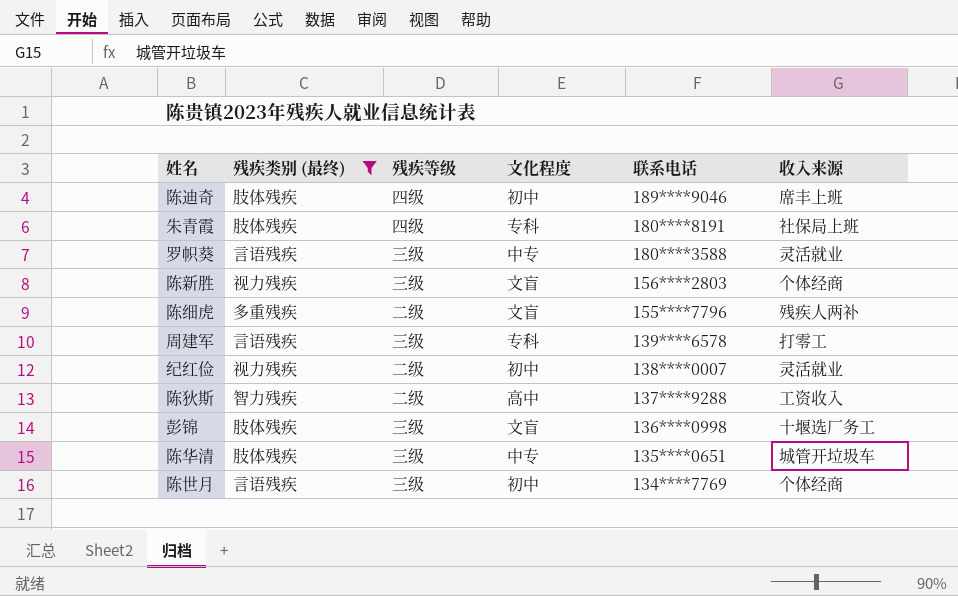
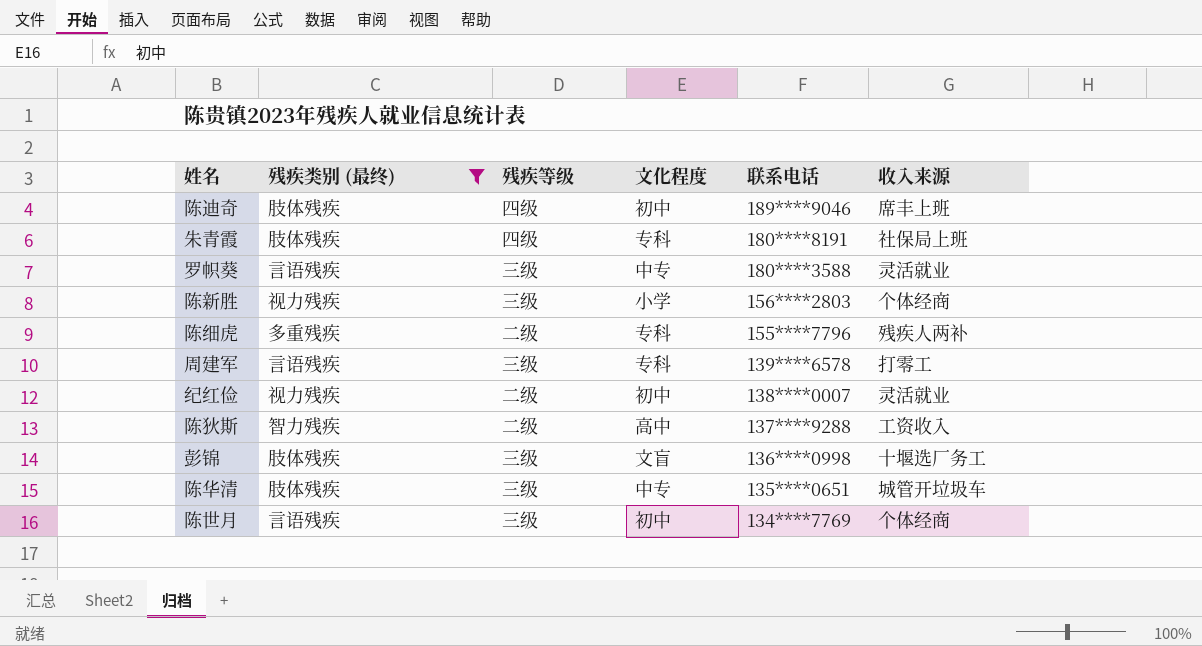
陈新胜 | 文化程度: 文盲 -> 小学
陈细虎 | 文化程度: 文盲 -> 专科

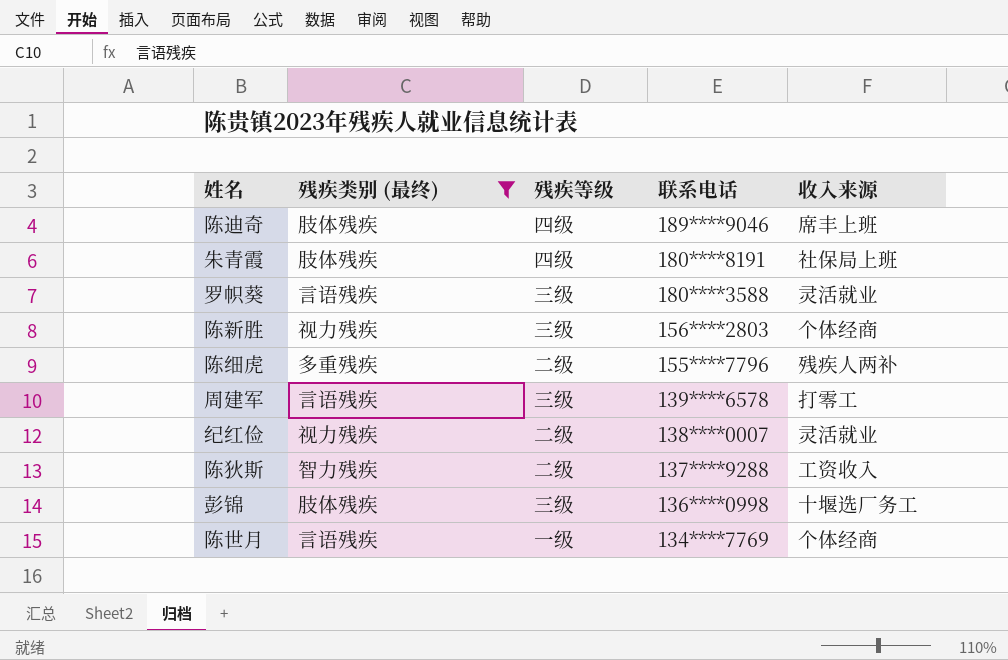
column 文化程度 | position: 4 -> none
row 陈华清: 肢体残疾 | 三级 | 中专 | 135****0651 | 城管开垃圾车 -> none
陈世月 | 残疾等级: 三级 -> 一级

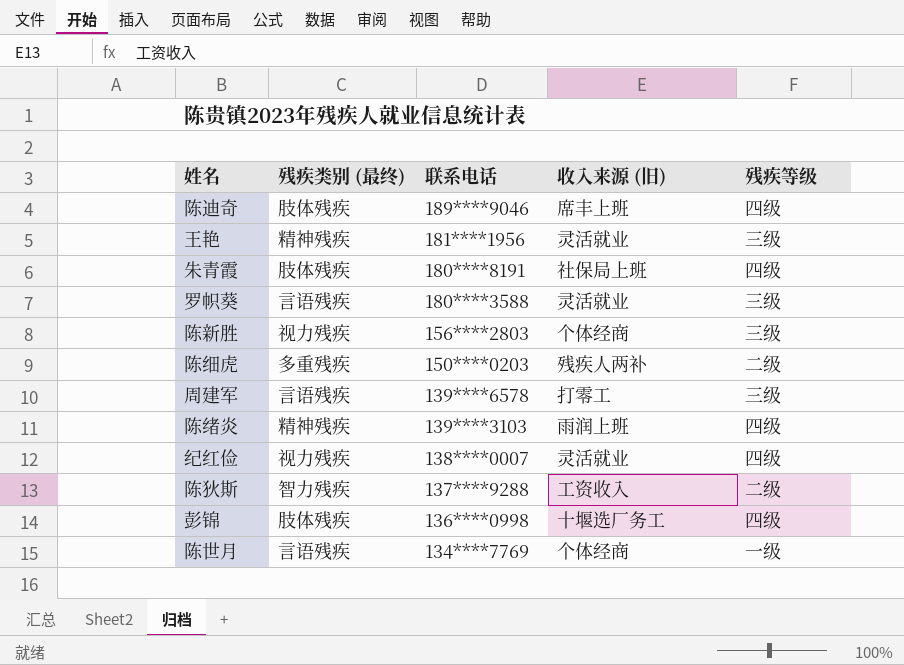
filter: 残疾类别 (最终) != 精神残疾 -> none
column name: 收入来源 -> 收入来源 (旧)
column 残疾等级 | position: 3 -> 5
陈细虎 | 联系电话: 155****7796 -> 150****0203
纪红俭 | 残疾等级: 二级 -> 四级
彭锦 | 残疾等级: 三级 -> 四级

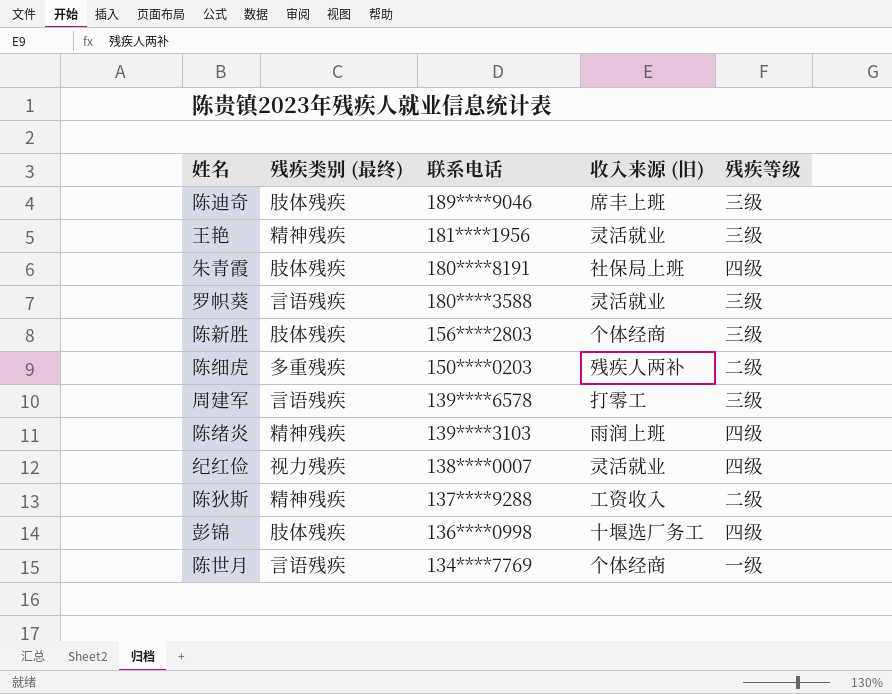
陈迪奇 | 残疾等级: 四级 -> 三级
陈新胜 | 残疾类别 (最终): 视力残疾 -> 肢体残疾
陈狄斯 | 残疾类别 (最终): 智力残疾 -> 精神残疾

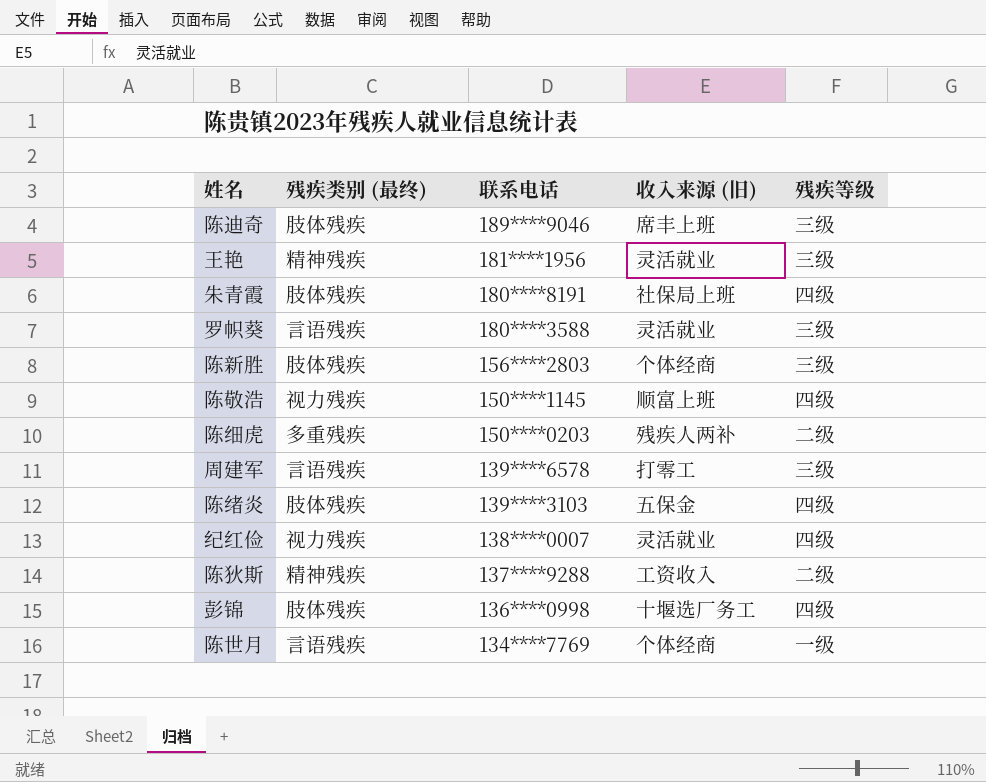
row 陈敬浩: none -> 视力残疾 | 150****1145 | 顺富上班 | 四级
陈绪炎 | 残疾类别 (最终): 精神残疾 -> 肢体残疾
陈绪炎 | 收入来源 (旧): 雨润上班 -> 五保金

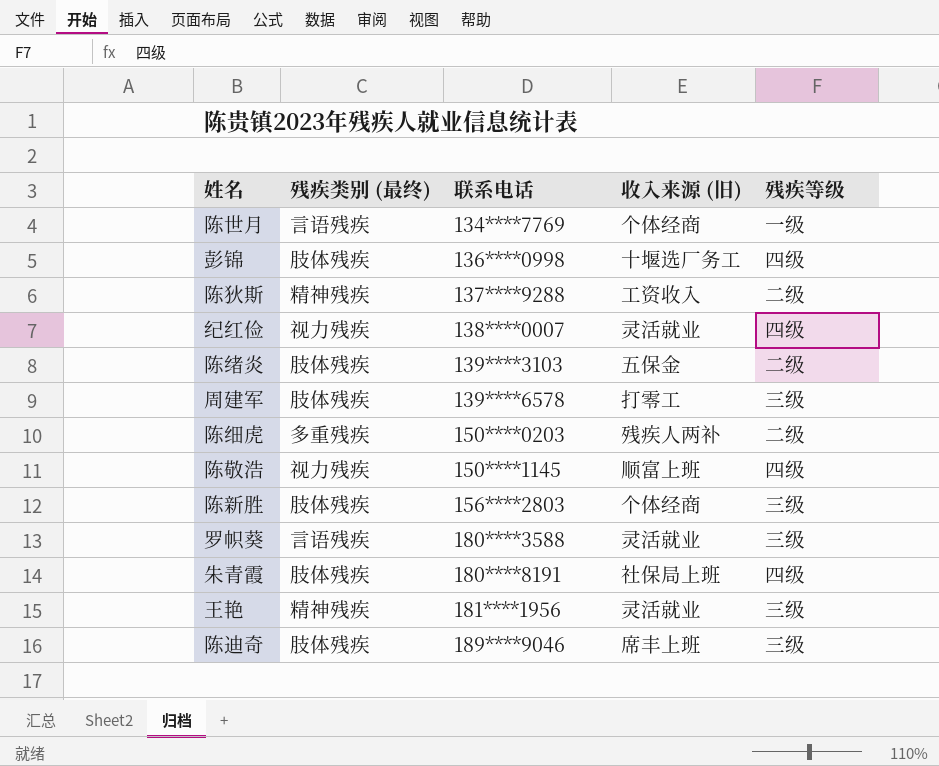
row order: 联系电话 descending -> 联系电话 ascending
陈绪炎 | 残疾等级: 四级 -> 二级
周建军 | 残疾类别 (最终): 言语残疾 -> 肢体残疾

